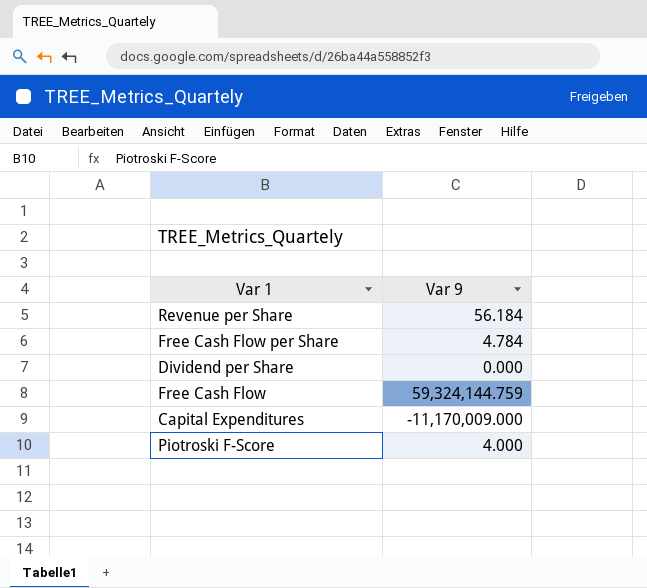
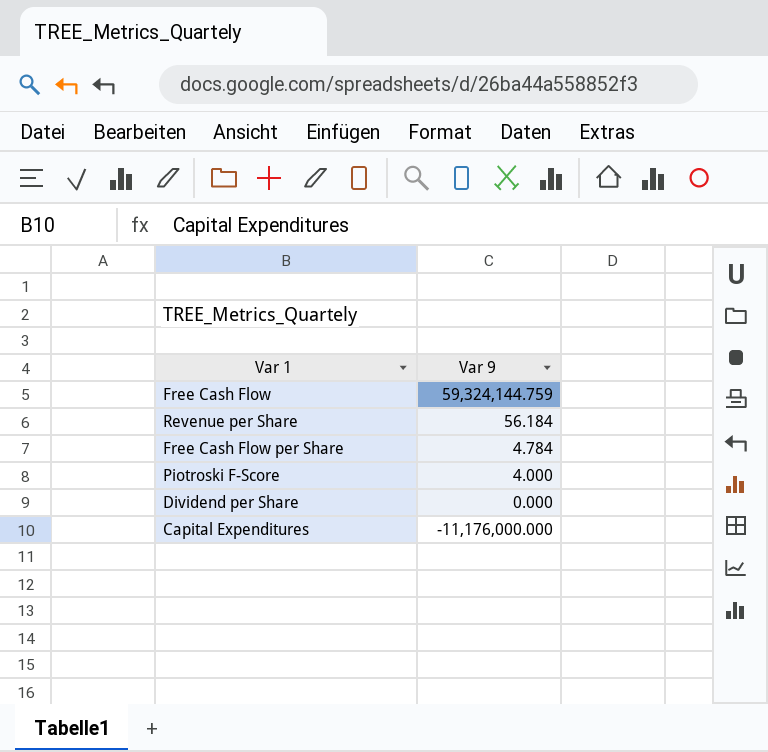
row order: none -> Var 9 descending
Capital Expenditures | Var 9: -11,170,009.000 -> -11,176,000.000

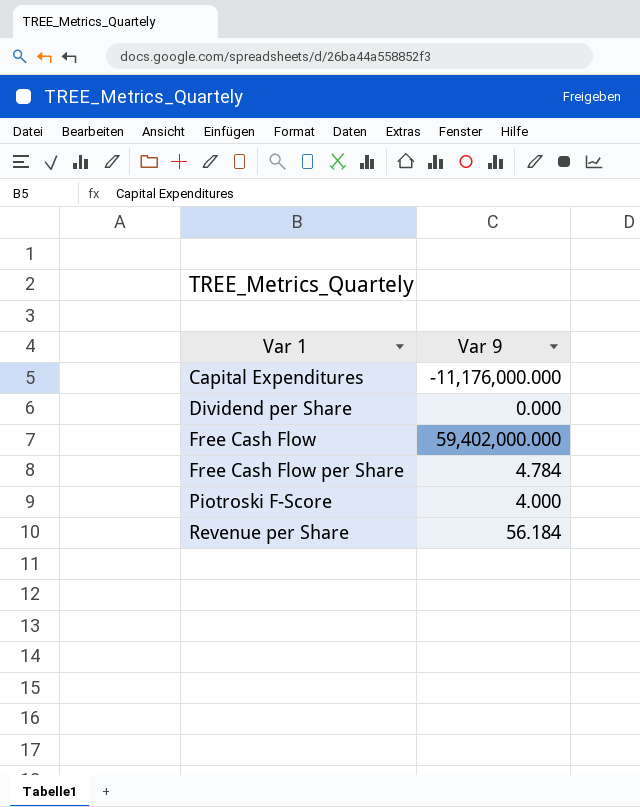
row order: Var 9 descending -> Var 1 ascending
Free Cash Flow | Var 9: 59,324,144.759 -> 59,402,000.000

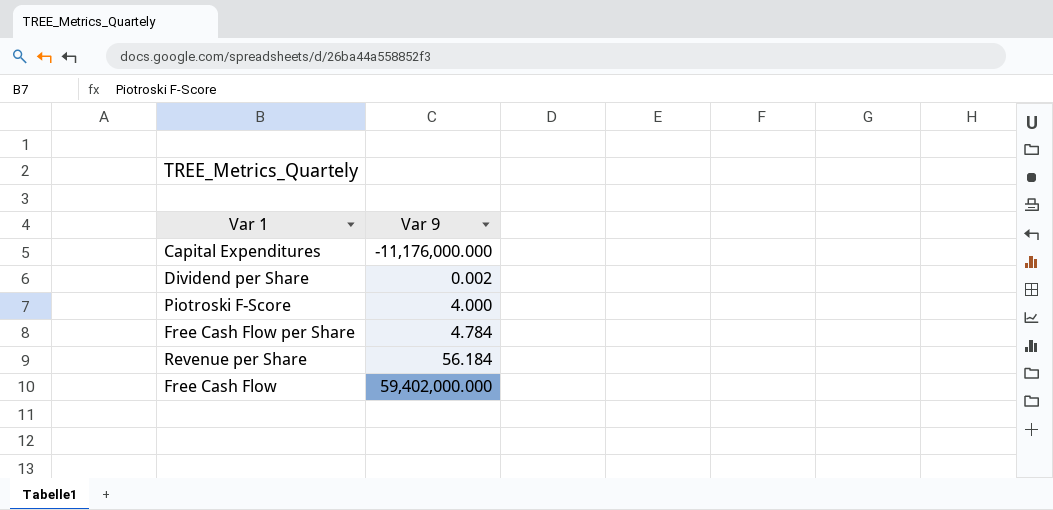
row order: Var 1 ascending -> Var 9 ascending
Dividend per Share | Var 9: 0.000 -> 0.002

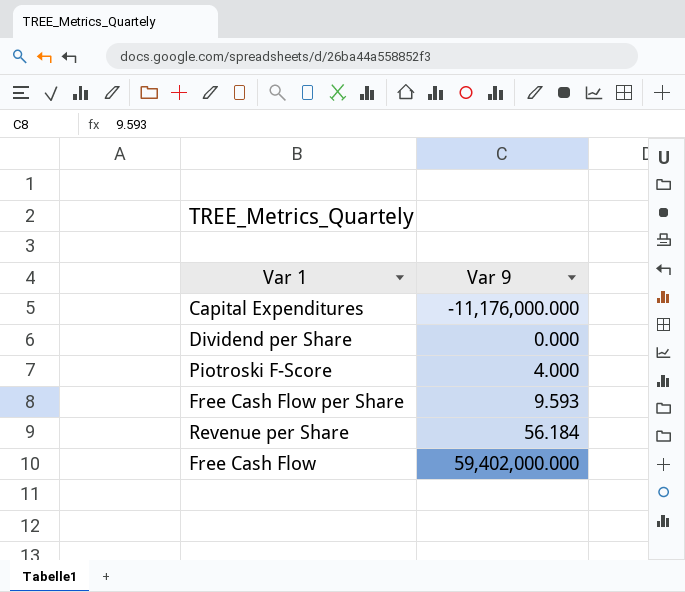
Dividend per Share | Var 9: 0.002 -> 0.000
Free Cash Flow per Share | Var 9: 4.784 -> 9.593

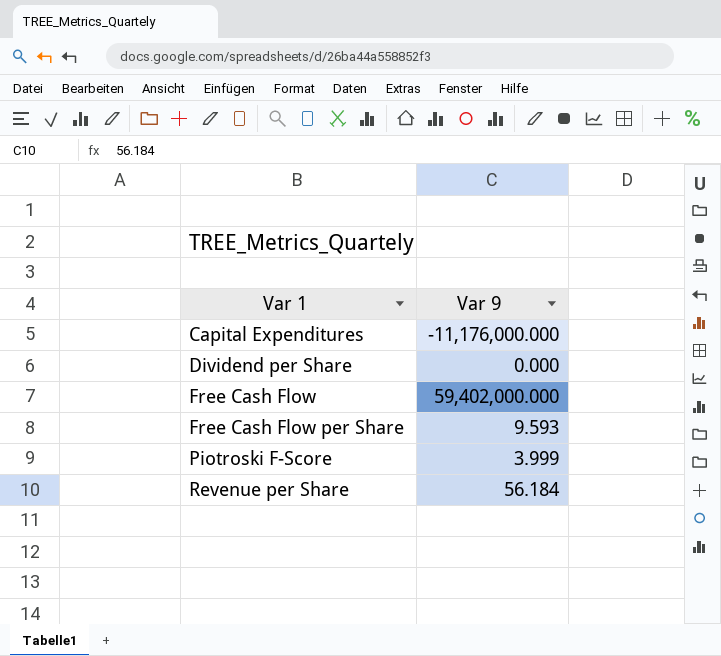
row order: Var 9 ascending -> Var 1 ascending
Piotroski F-Score | Var 9: 4.000 -> 3.999

